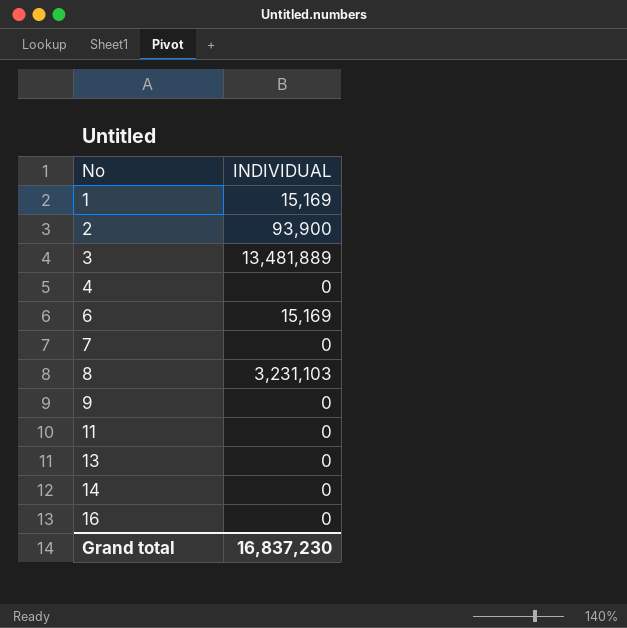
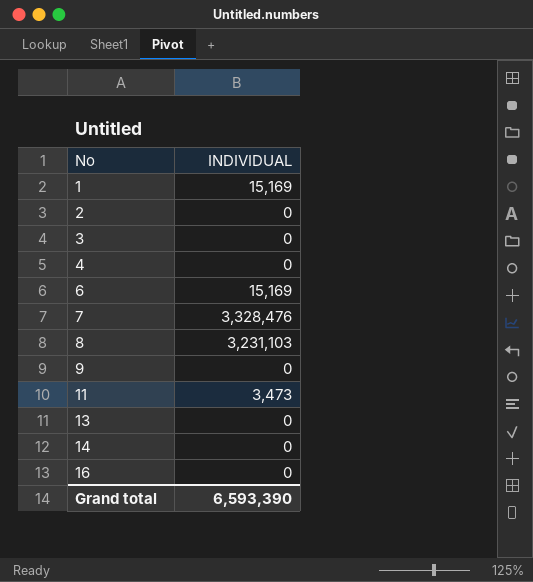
2 | INDIVIDUAL: 93,900 -> 0
3 | INDIVIDUAL: 13,481,889 -> 0
7 | INDIVIDUAL: 0 -> 3,328,476
11 | INDIVIDUAL: 0 -> 3,473
Grand total | INDIVIDUAL: 16,837,230 -> 6,593,390

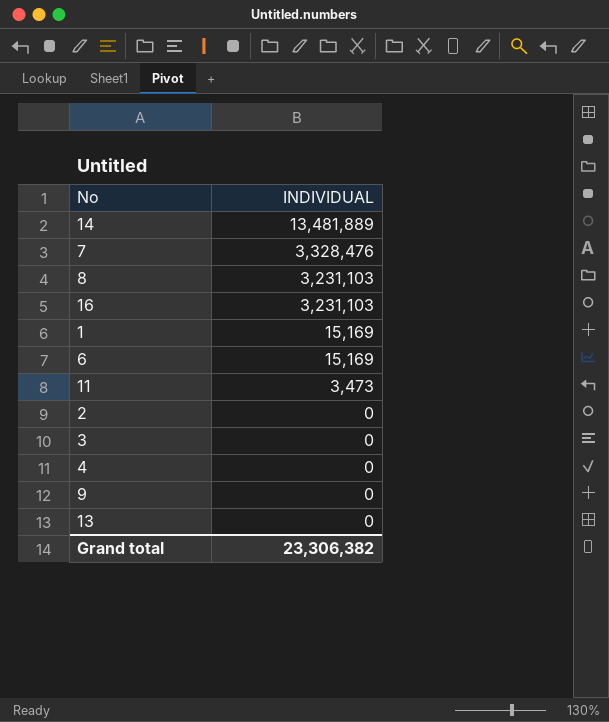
row order: No ascending -> INDIVIDUAL descending
14 | INDIVIDUAL: 0 -> 13,481,889
16 | INDIVIDUAL: 0 -> 3,231,103
Grand total | INDIVIDUAL: 6,593,390 -> 23,306,382

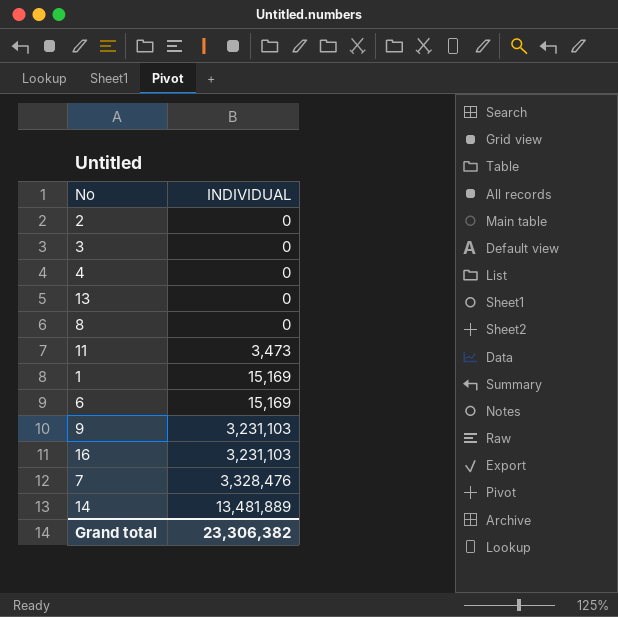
row order: INDIVIDUAL descending -> INDIVIDUAL ascending
8 | INDIVIDUAL: 3,231,103 -> 0
9 | INDIVIDUAL: 0 -> 3,231,103

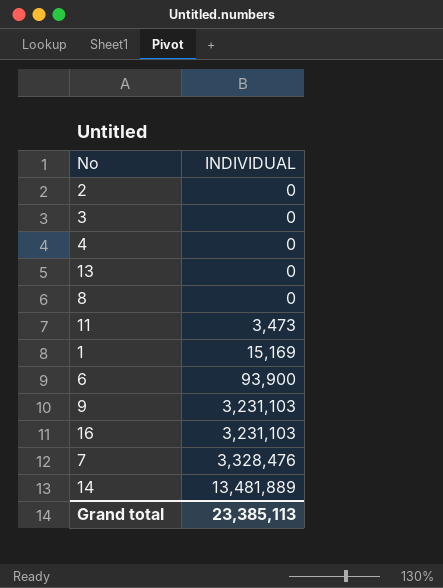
6 | INDIVIDUAL: 15,169 -> 93,900
Grand total | INDIVIDUAL: 23,306,382 -> 23,385,113

